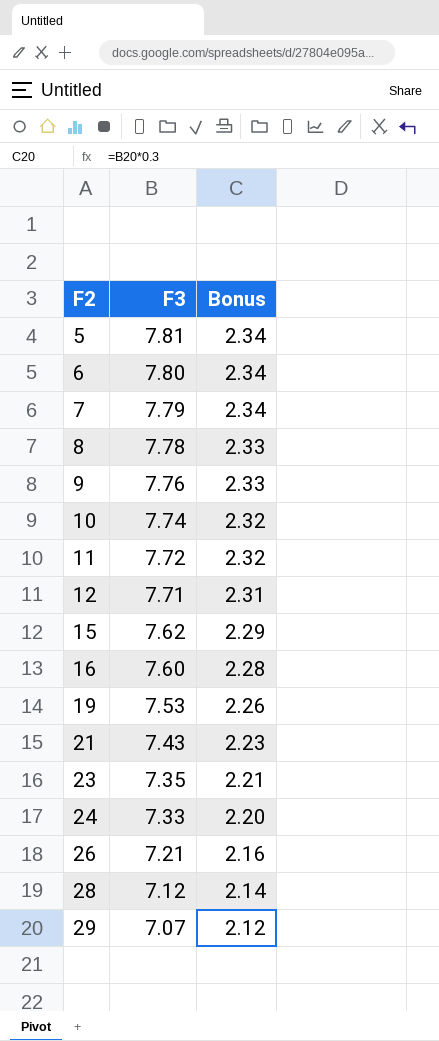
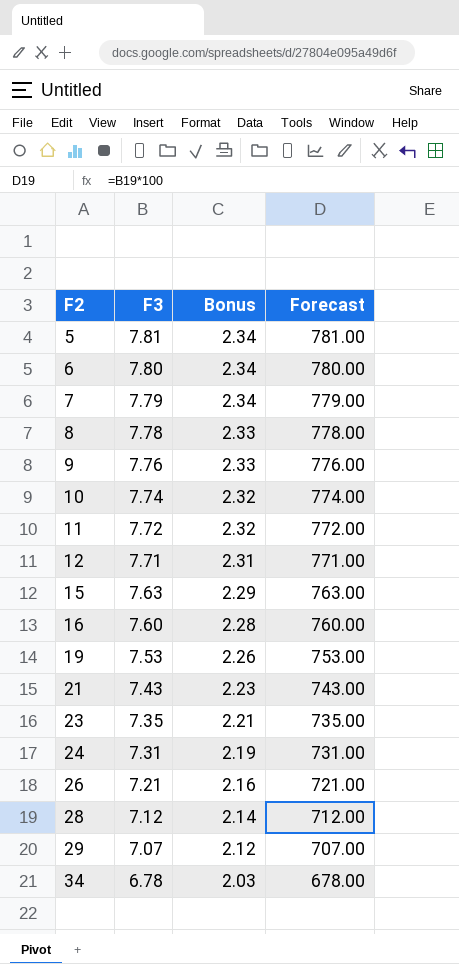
column Forecast | formula: none -> [F3] * 100
15 | F3: 7.62 -> 7.63
24 | F3: 7.33 -> 7.31
24 | Bonus: 2.20 -> 2.19
row 34: none -> 6.78 | 2.03 | 678.00

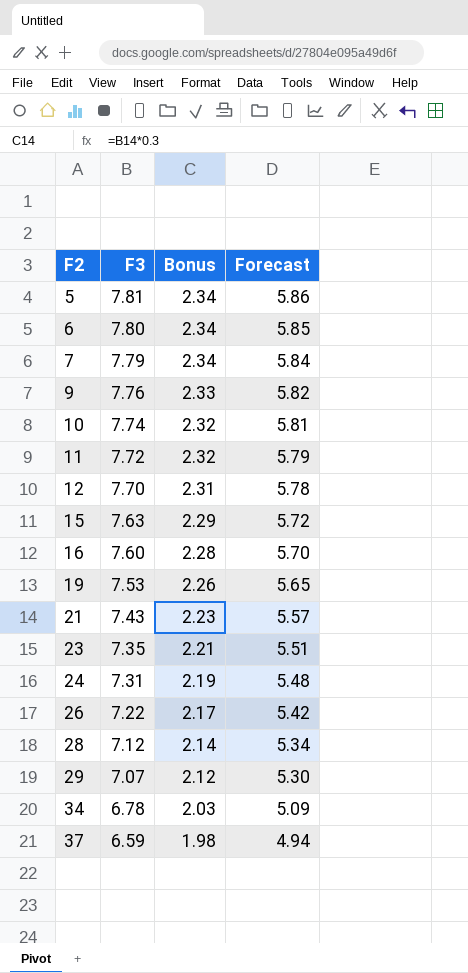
column Forecast | formula: [F3] * 100 -> [F3] * 0.75
row 8: 7.78 | 2.33 | 778.00 -> none
12 | F3: 7.71 -> 7.70
26 | F3: 7.21 -> 7.22
26 | Bonus: 2.16 -> 2.17
row 37: none -> 6.59 | 1.98 | 4.94

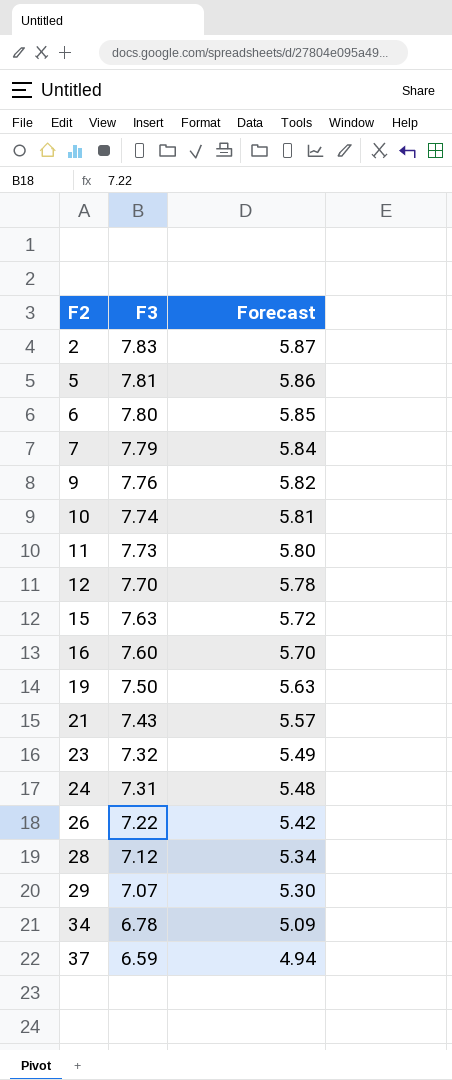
column Bonus | formula: [F3] * 0.3 -> none
row 2: none -> 7.83 | 5.87
11 | F3: 7.72 -> 7.73
11 | Forecast: 5.79 -> 5.80
19 | F3: 7.53 -> 7.50
19 | Forecast: 5.65 -> 5.63
23 | F3: 7.35 -> 7.32
23 | Forecast: 5.51 -> 5.49

